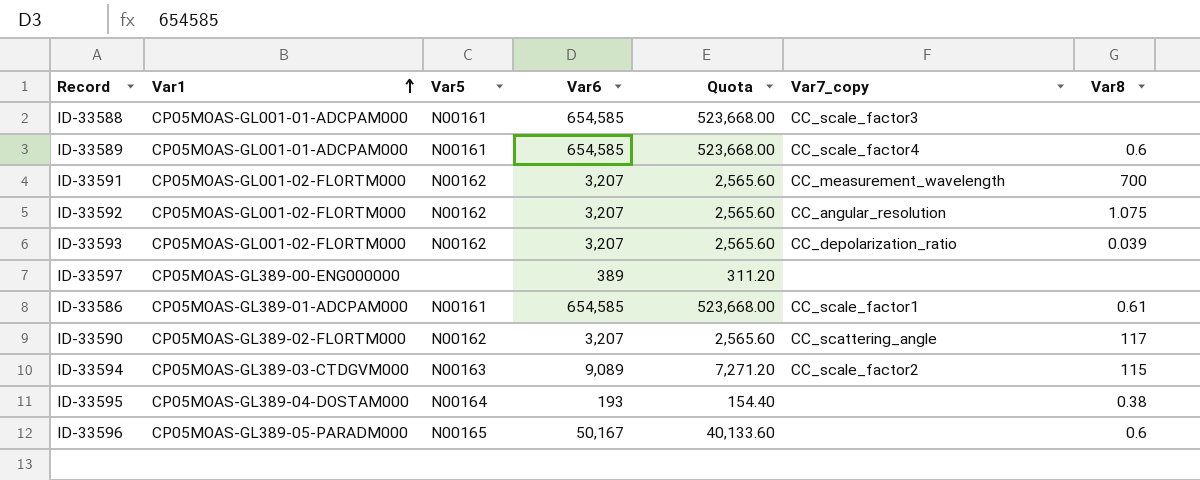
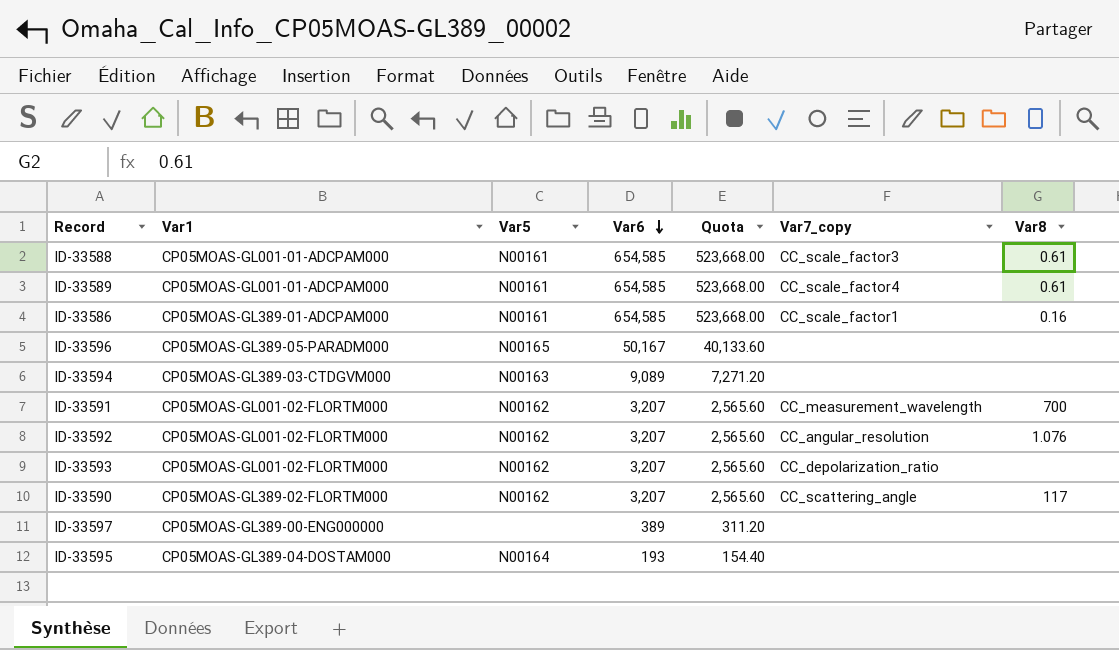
row order: Var1 ascending -> Var6 descending
ID-33588 | Var8: none -> 0.61
ID-33589 | Var8: 0.6 -> 0.61
ID-33586 | Var8: 0.61 -> 0.16
ID-33596 | Var8: 0.6 -> none
ID-33594 | Var7_copy: CC_scale_factor2 -> none
ID-33594 | Var8: 115 -> none
ID-33592 | Var8: 1.075 -> 1.076
ID-33593 | Var8: 0.039 -> none
ID-33595 | Var8: 0.38 -> none

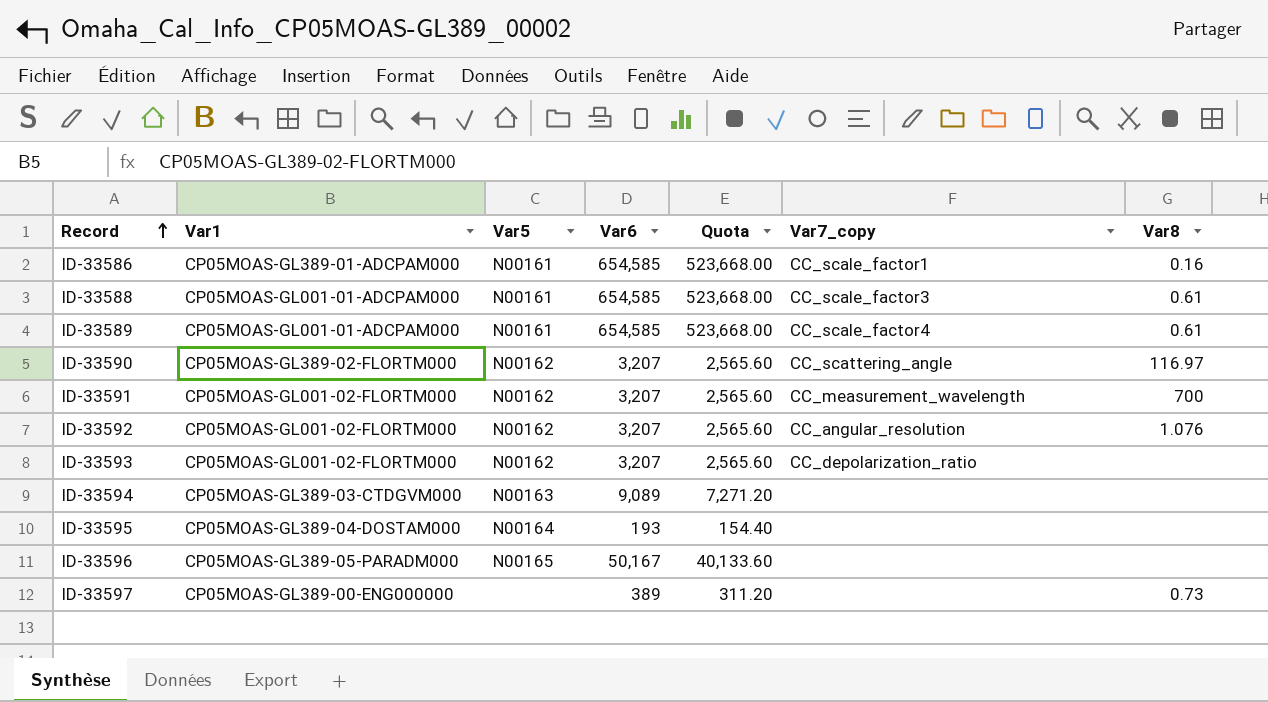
row order: Var6 descending -> Record ascending
ID-33590 | Var8: 117 -> 116.97
ID-33597 | Var8: none -> 0.73

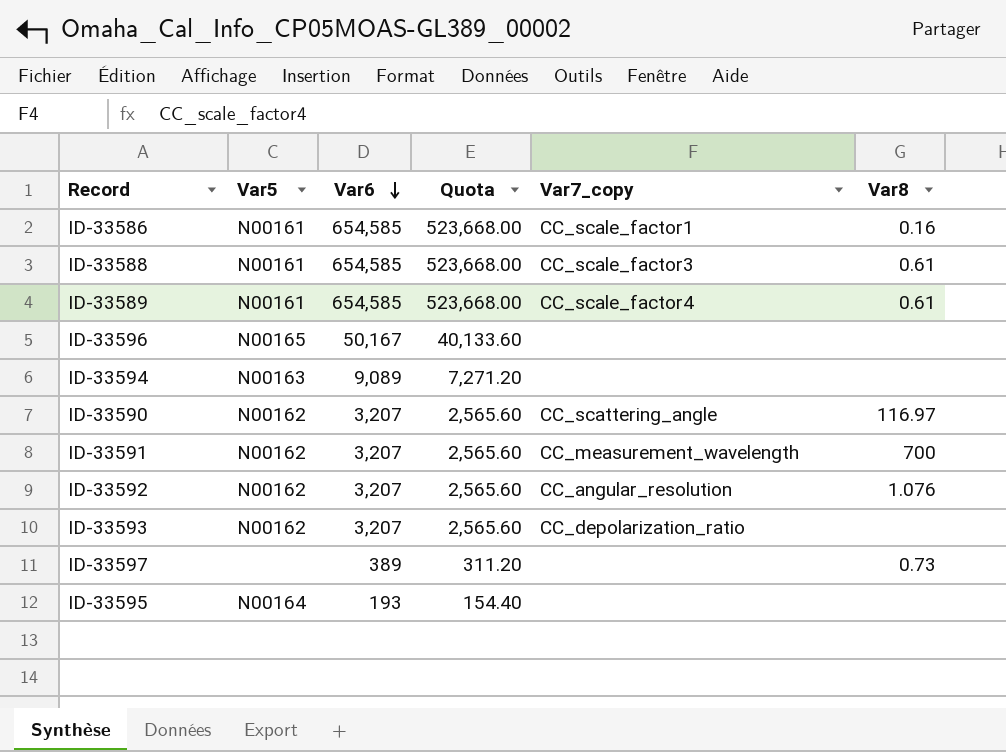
row order: Record ascending -> Var6 descending
column Var1 | position: 2 -> none

